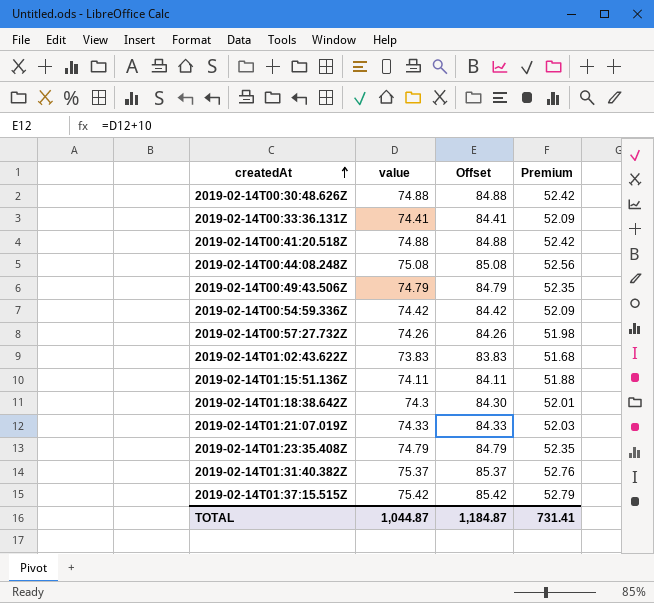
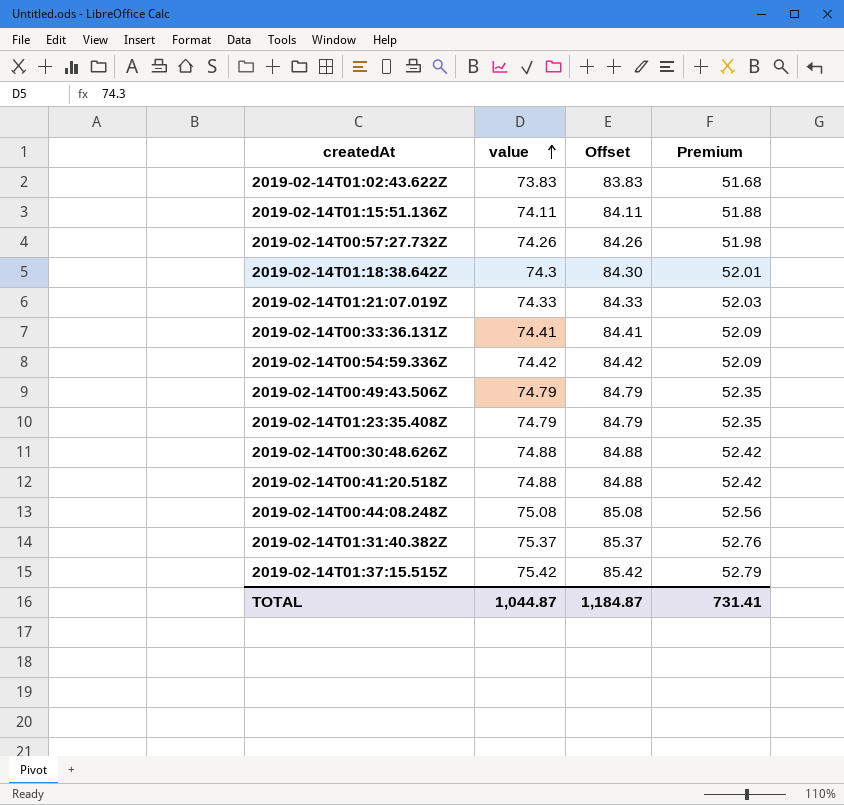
row order: createdAt ascending -> value ascending

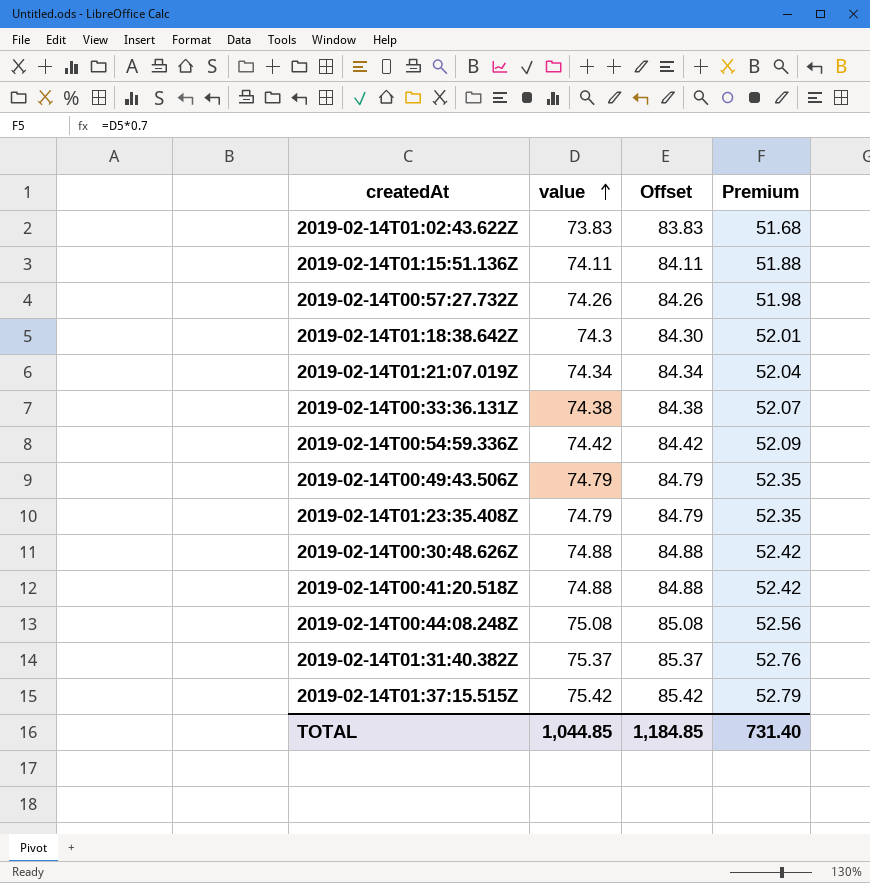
2019-02-14T01:21:07.019Z | value: 74.33 -> 74.34
2019-02-14T01:21:07.019Z | Offset: 84.33 -> 84.34
2019-02-14T01:21:07.019Z | Premium: 52.03 -> 52.04
2019-02-14T00:33:36.131Z | value: 74.41 -> 74.38
2019-02-14T00:33:36.131Z | Offset: 84.41 -> 84.38
2019-02-14T00:33:36.131Z | Premium: 52.09 -> 52.07
TOTAL | value: 1,044.87 -> 1,044.85
TOTAL | Offset: 1,184.87 -> 1,184.85
TOTAL | Premium: 731.41 -> 731.40

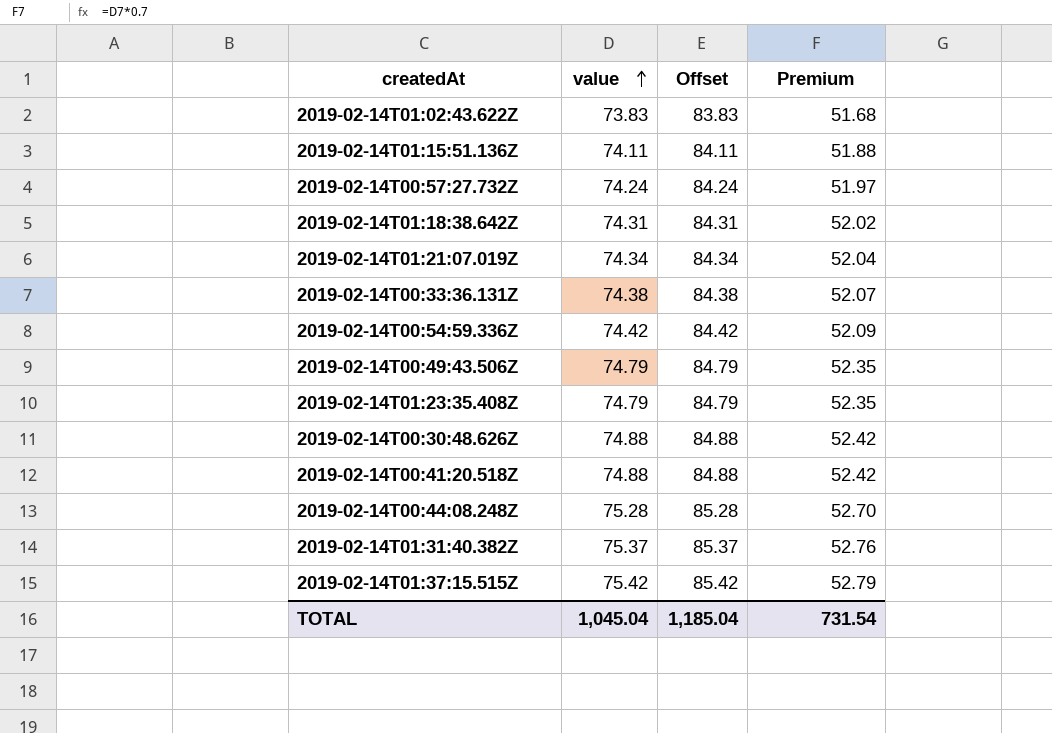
2019-02-14T00:57:27.732Z | value: 74.26 -> 74.24
2019-02-14T00:57:27.732Z | Offset: 84.26 -> 84.24
2019-02-14T00:57:27.732Z | Premium: 51.98 -> 51.97
2019-02-14T01:18:38.642Z | value: 74.3 -> 74.31
2019-02-14T01:18:38.642Z | Offset: 84.30 -> 84.31
2019-02-14T01:18:38.642Z | Premium: 52.01 -> 52.02
2019-02-14T00:44:08.248Z | value: 75.08 -> 75.28
2019-02-14T00:44:08.248Z | Offset: 85.08 -> 85.28
2019-02-14T00:44:08.248Z | Premium: 52.56 -> 52.70
TOTAL | value: 1,044.85 -> 1,045.04
TOTAL | Offset: 1,184.85 -> 1,185.04
TOTAL | Premium: 731.40 -> 731.54

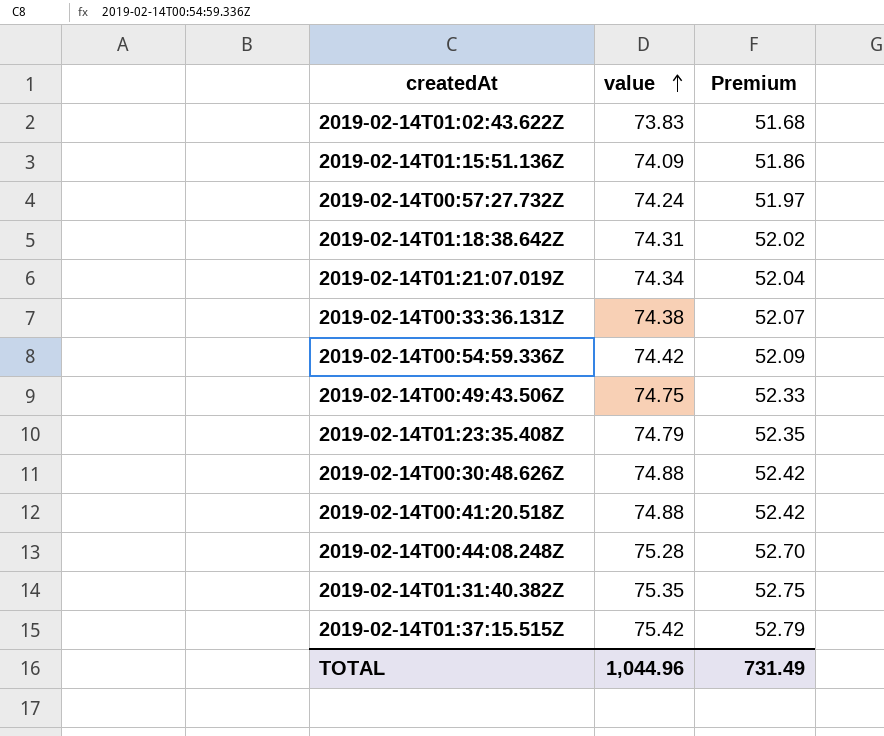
column Offset | formula: [value] + 10 -> none
2019-02-14T01:15:51.136Z | value: 74.11 -> 74.09
2019-02-14T01:15:51.136Z | Premium: 51.88 -> 51.86
2019-02-14T00:49:43.506Z | value: 74.79 -> 74.75
2019-02-14T00:49:43.506Z | Premium: 52.35 -> 52.33
2019-02-14T01:31:40.382Z | value: 75.37 -> 75.35
2019-02-14T01:31:40.382Z | Premium: 52.76 -> 52.75
TOTAL | value: 1,045.04 -> 1,044.96
TOTAL | Premium: 731.54 -> 731.49

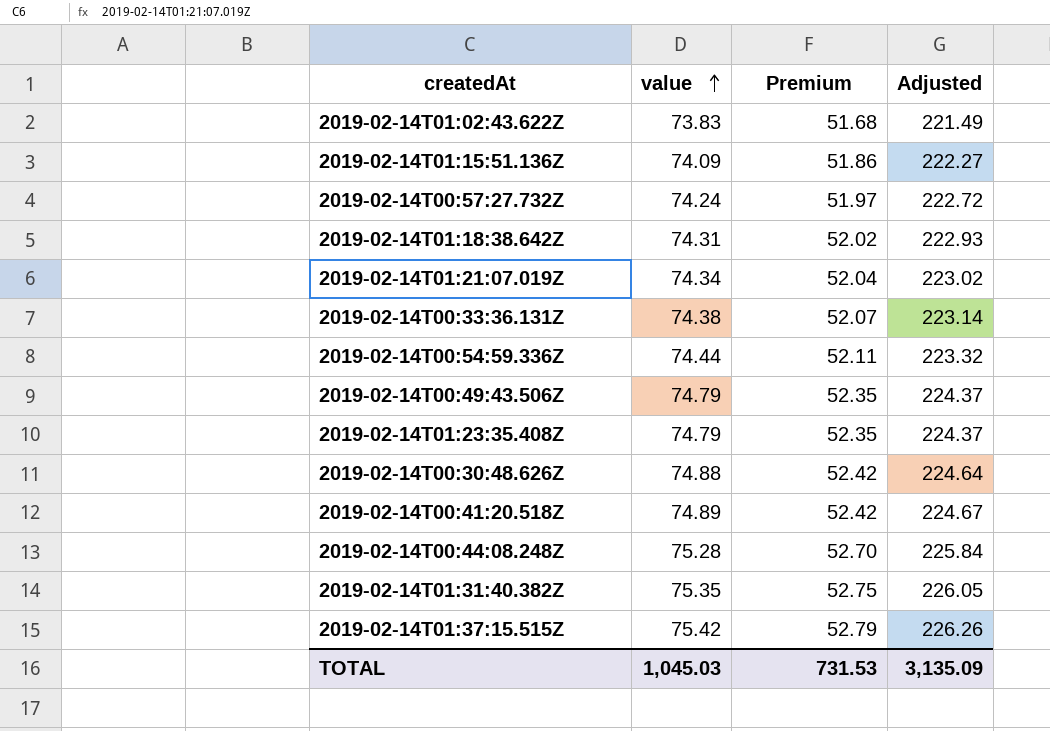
column Adjusted | formula: none -> [value] * 3
2019-02-14T00:54:59.336Z | value: 74.42 -> 74.44
2019-02-14T00:54:59.336Z | Premium: 52.09 -> 52.11
2019-02-14T00:49:43.506Z | value: 74.75 -> 74.79
2019-02-14T00:49:43.506Z | Premium: 52.33 -> 52.35
2019-02-14T00:41:20.518Z | value: 74.88 -> 74.89
TOTAL | value: 1,044.96 -> 1,045.03
TOTAL | Premium: 731.49 -> 731.53

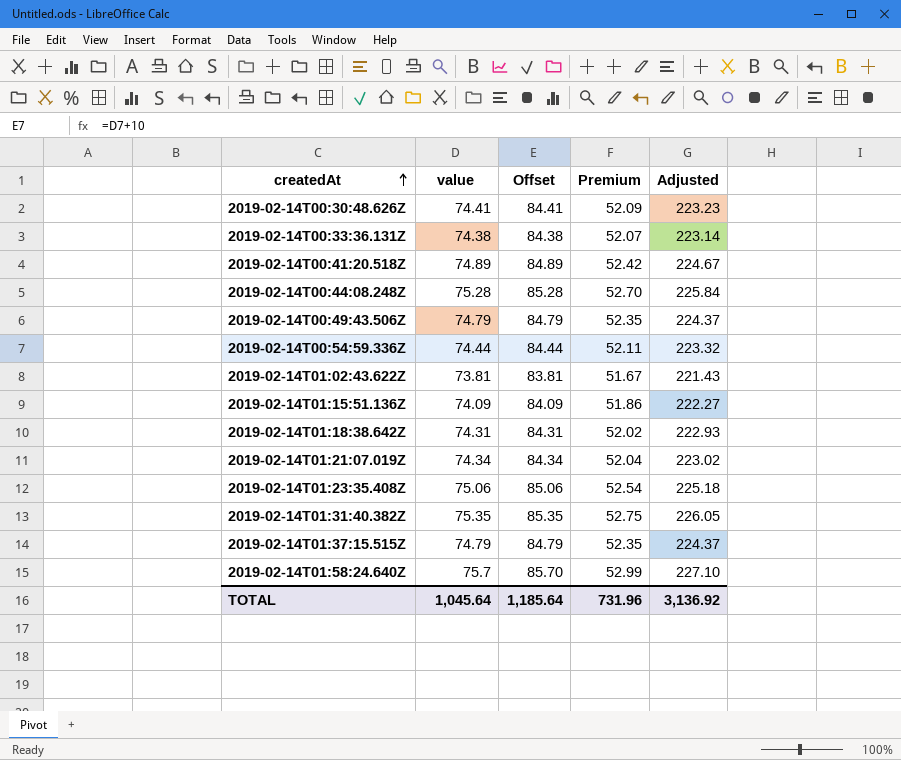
row order: value ascending -> createdAt ascending
column Offset | formula: none -> [value] + 10
row 2019-02-14T00:57:27.732Z: 74.24 | 51.97 | 222.72 -> none
2019-02-14T00:30:48.626Z | value: 74.88 -> 74.41
2019-02-14T00:30:48.626Z | Premium: 52.42 -> 52.09
2019-02-14T00:30:48.626Z | Adjusted: 224.64 -> 223.23
2019-02-14T01:02:43.622Z | value: 73.83 -> 73.81
2019-02-14T01:02:43.622Z | Premium: 51.68 -> 51.67
2019-02-14T01:02:43.622Z | Adjusted: 221.49 -> 221.43
2019-02-14T01:23:35.408Z | value: 74.79 -> 75.06
2019-02-14T01:23:35.408Z | Premium: 52.35 -> 52.54
2019-02-14T01:23:35.408Z | Adjusted: 224.37 -> 225.18
2019-02-14T01:37:15.515Z | value: 75.42 -> 74.79
2019-02-14T01:37:15.515Z | Premium: 52.79 -> 52.35
2019-02-14T01:37:15.515Z | Adjusted: 226.26 -> 224.37
row 2019-02-14T01:58:24.640Z: none -> 75.7 | 85.70 | 52.99 | 227.10
TOTAL | value: 1,045.03 -> 1,045.64
TOTAL | Premium: 731.53 -> 731.96
TOTAL | Adjusted: 3,135.09 -> 3,136.92

